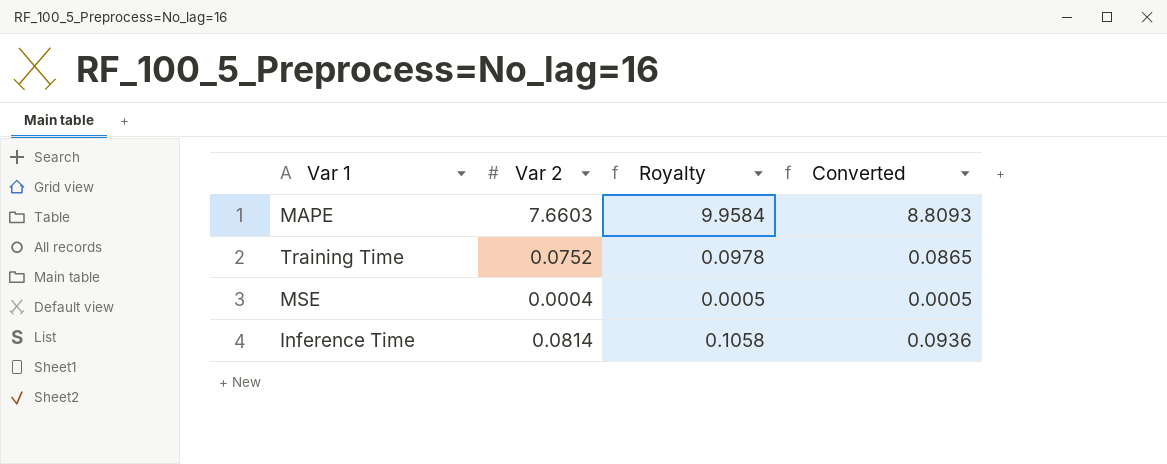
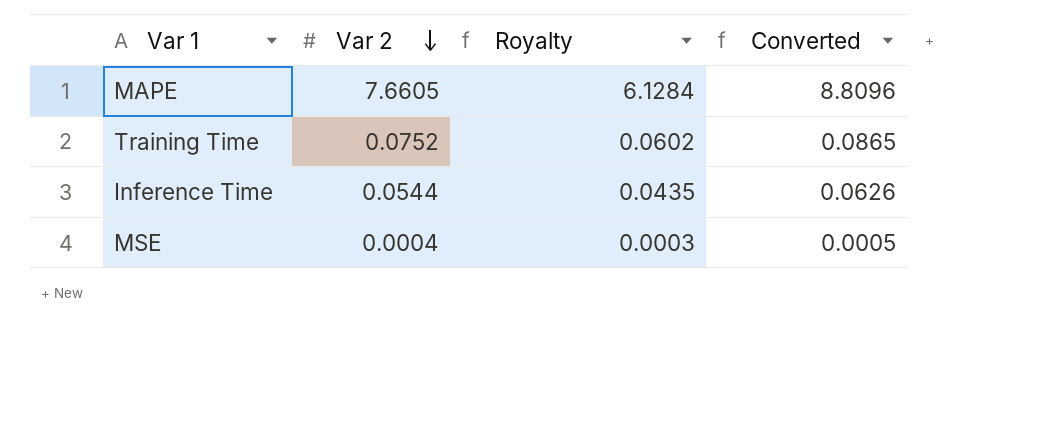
row order: none -> Var 2 descending
column Royalty | formula: [Var 2] * 1.3 -> [Var 2] * 0.8
MAPE | Var 2: 7.6603 -> 7.6605
MAPE | Converted: 8.8093 -> 8.8096
Inference Time | Var 2: 0.0814 -> 0.0544
Inference Time | Converted: 0.0936 -> 0.0626

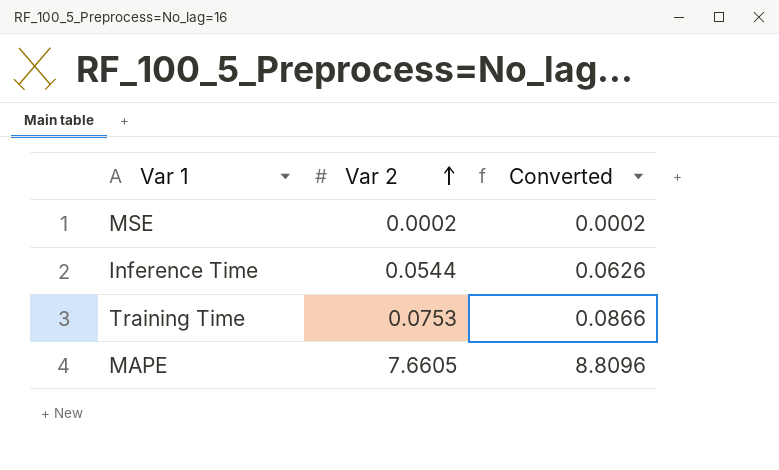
row order: Var 2 descending -> Var 2 ascending
column Royalty | formula: [Var 2] * 0.8 -> none
MSE | Var 2: 0.0004 -> 0.0002
MSE | Converted: 0.0005 -> 0.0002
Training Time | Var 2: 0.0752 -> 0.0753
Training Time | Converted: 0.0865 -> 0.0866

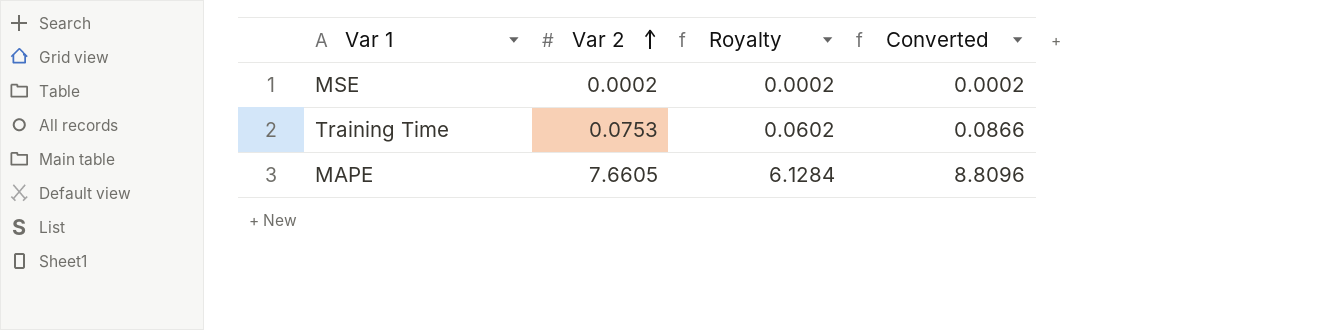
column Royalty | formula: none -> [Var 2] * 0.8
row Inference Time: 0.0544 | 0.0626 -> none

